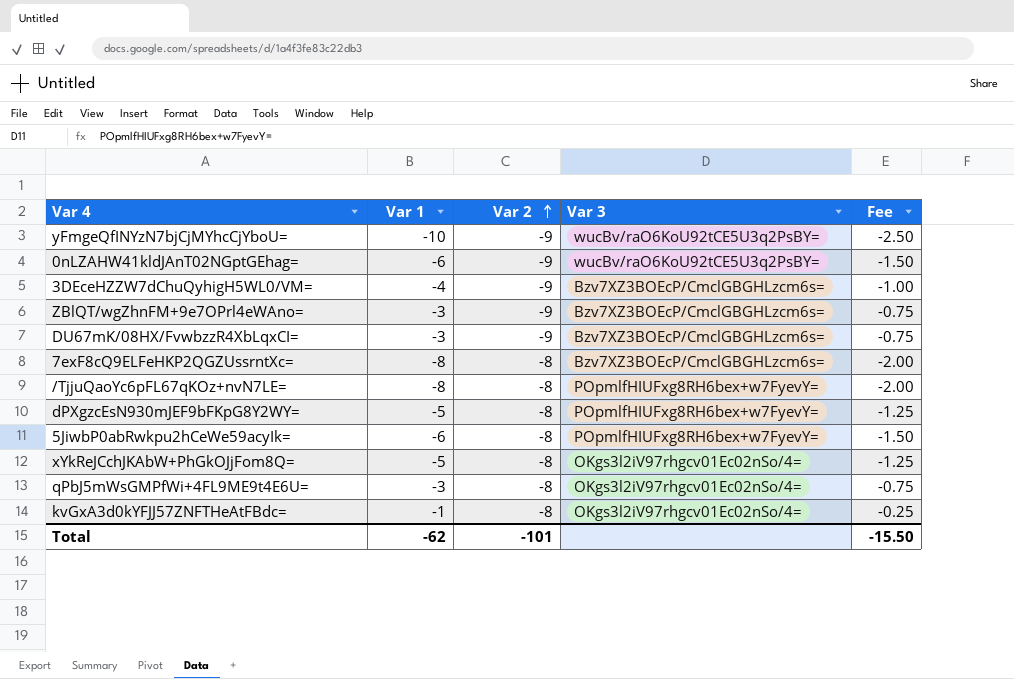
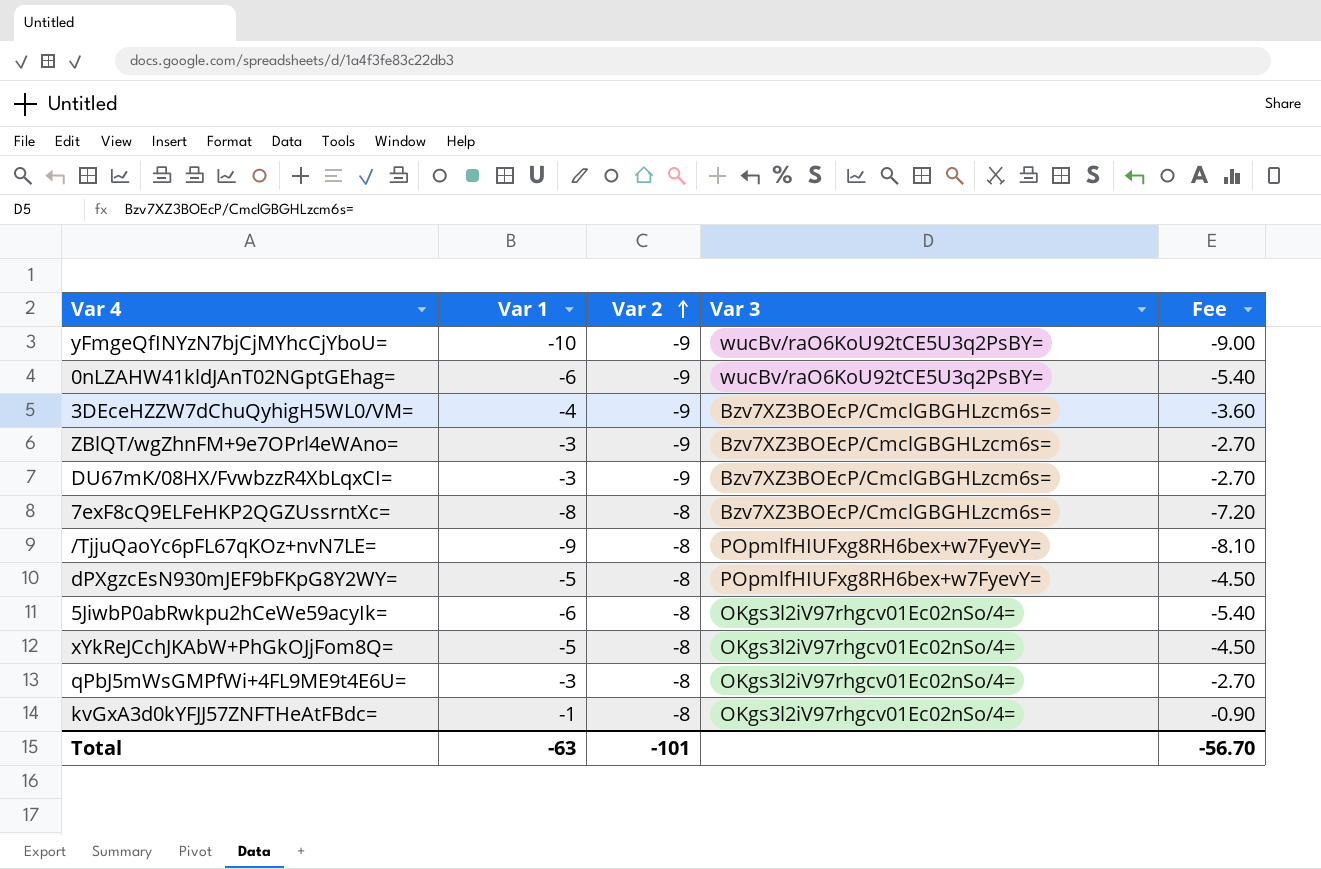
column Fee | formula: [Var 1] * 0.25 -> [Var 1] * 0.9
/TjjuQaoYc6pFL67qKOz+nvN7LE= | Var 1: -8 -> -9
5JiwbP0abRwkpu2hCeWe59acyIk= | Var 3: POpmlfHIUFxg8RH6bex+w7FyevY= -> OKgs3l2iV97rhgcv01Ec02nSo/4=
Total | Var 1: -62 -> -63
Total | Fee: -15.50 -> -56.70

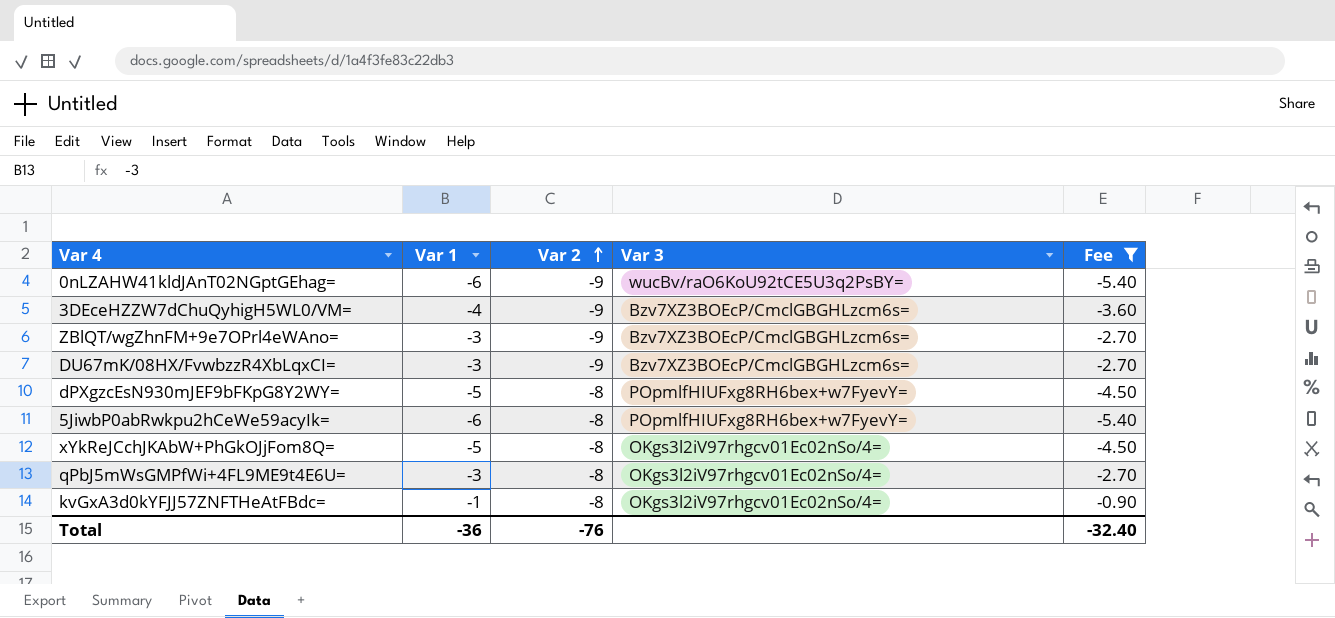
filter: none -> Fee >= -5.40
5JiwbP0abRwkpu2hCeWe59acyIk= | Var 3: OKgs3l2iV97rhgcv01Ec02nSo/4= -> POpmlfHIUFxg8RH6bex+w7FyevY=
Total | Var 1: -63 -> -36
Total | Var 2: -101 -> -76
Total | Fee: -56.70 -> -32.40

